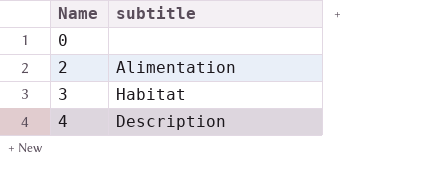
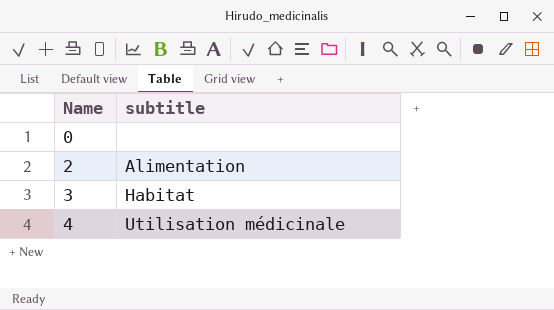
4 | subtitle: Description -> Utilisation médicinale

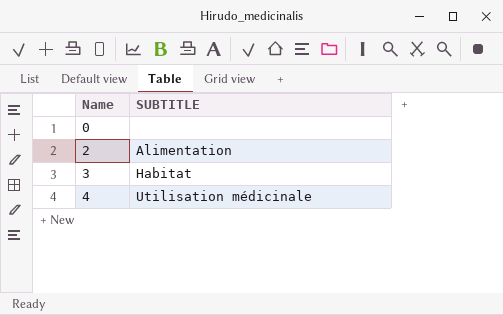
column name: subtitle -> SUBTITLE

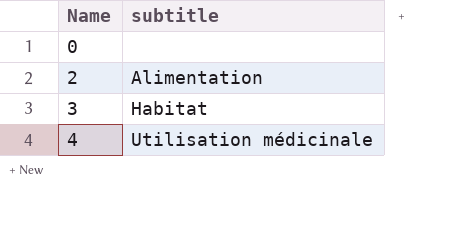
column name: SUBTITLE -> subtitle

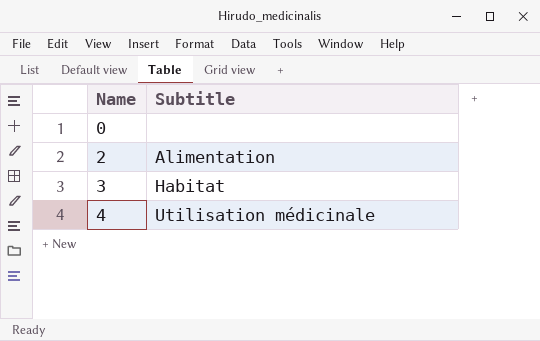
column name: subtitle -> Subtitle

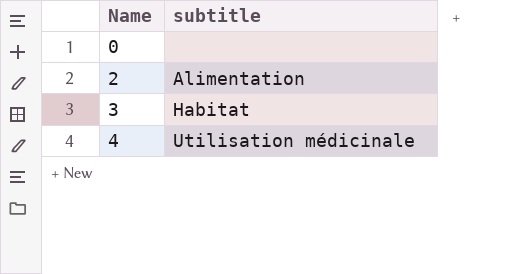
column name: Subtitle -> subtitle

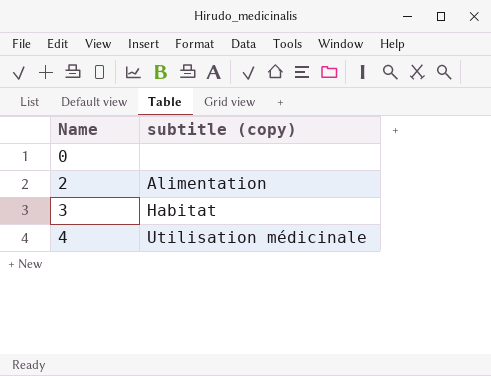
column name: subtitle -> subtitle (copy)

